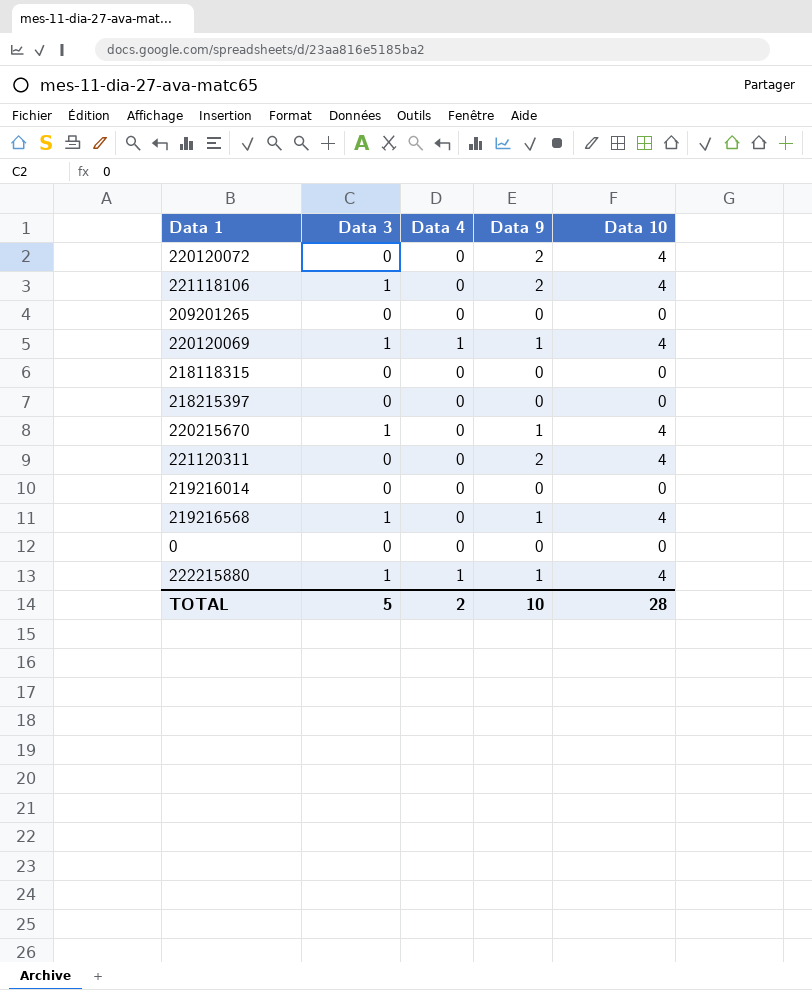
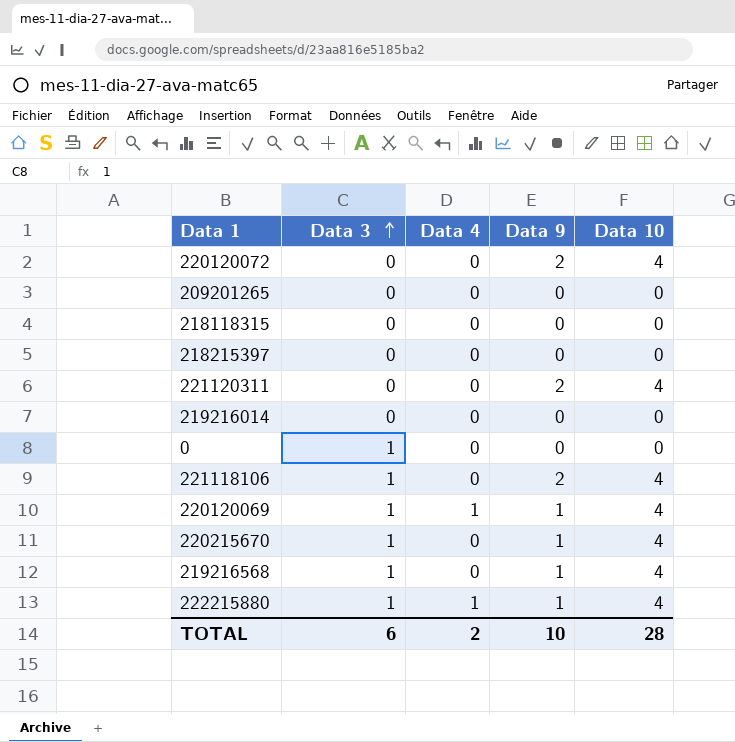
row order: none -> Data 3 ascending
0 | Data 3: 0 -> 1
TOTAL | Data 3: 5 -> 6

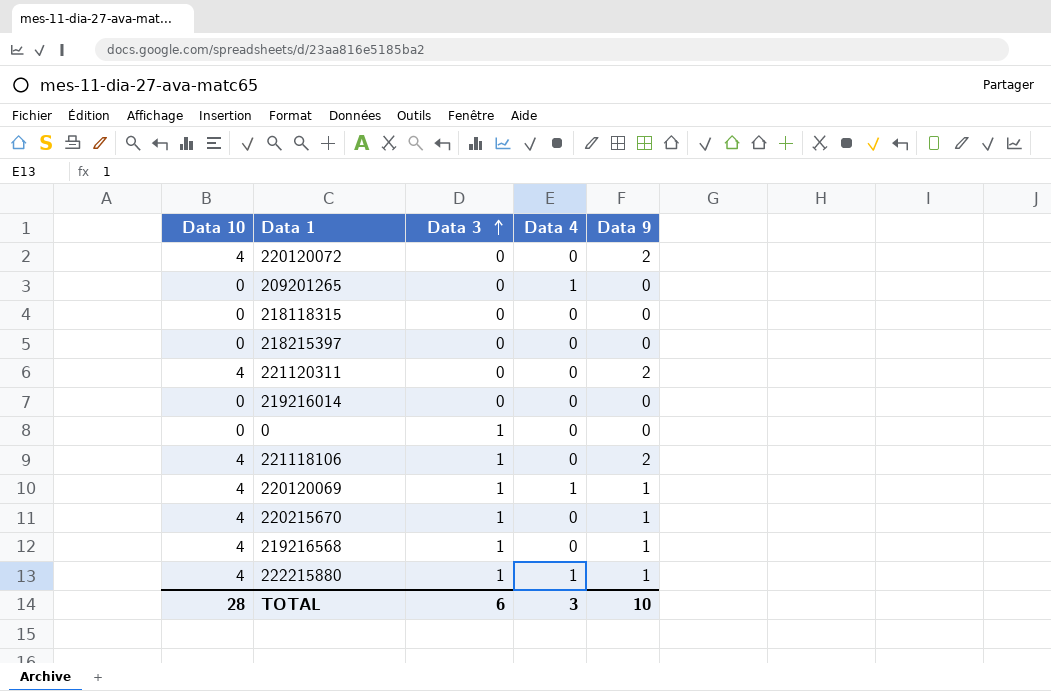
column Data 10 | position: 5 -> 1
209201265 | Data 4: 0 -> 1
TOTAL | Data 4: 2 -> 3

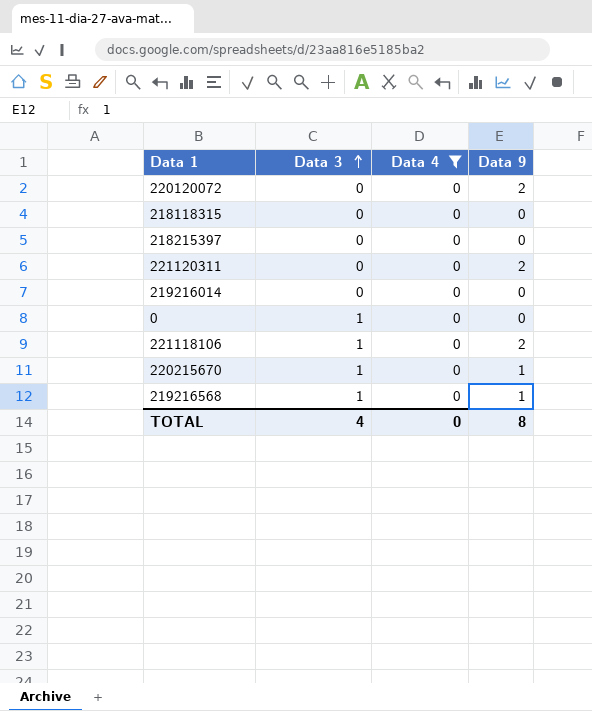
filter: none -> Data 4 = 0
column Data 10 | position: 1 -> none
TOTAL | Data 3: 6 -> 4
TOTAL | Data 4: 3 -> 0
TOTAL | Data 9: 10 -> 8

